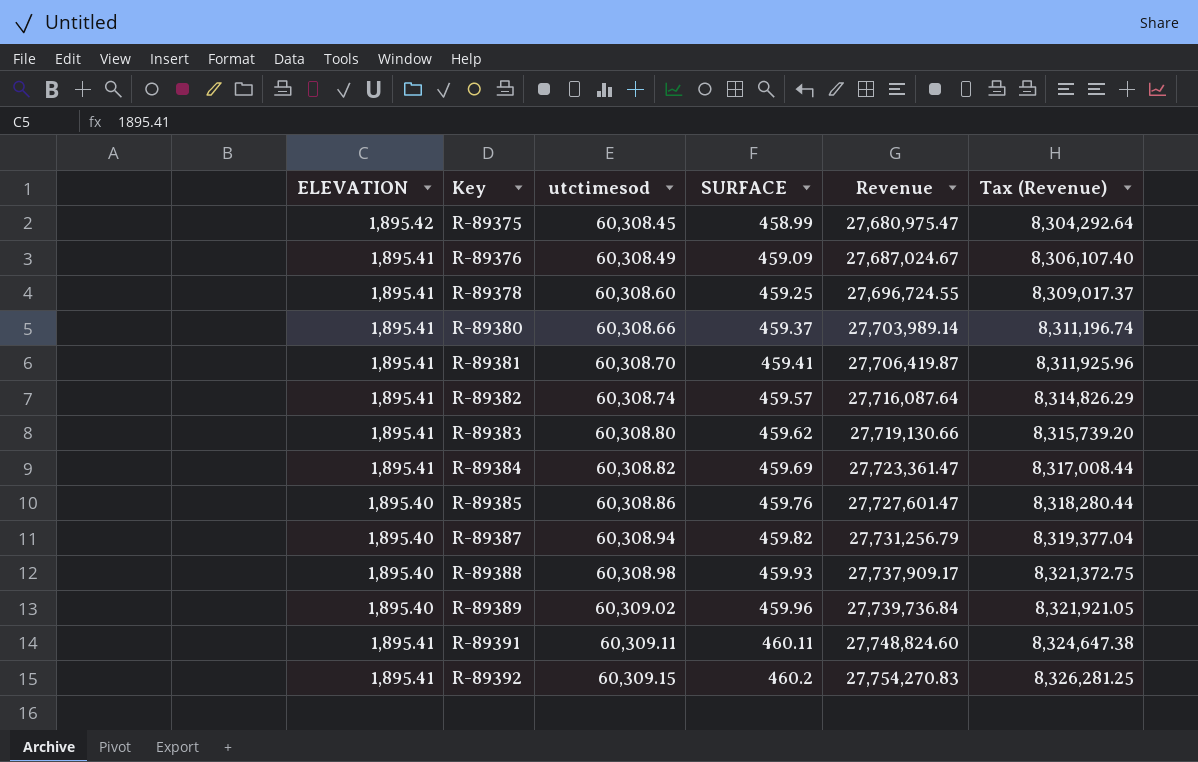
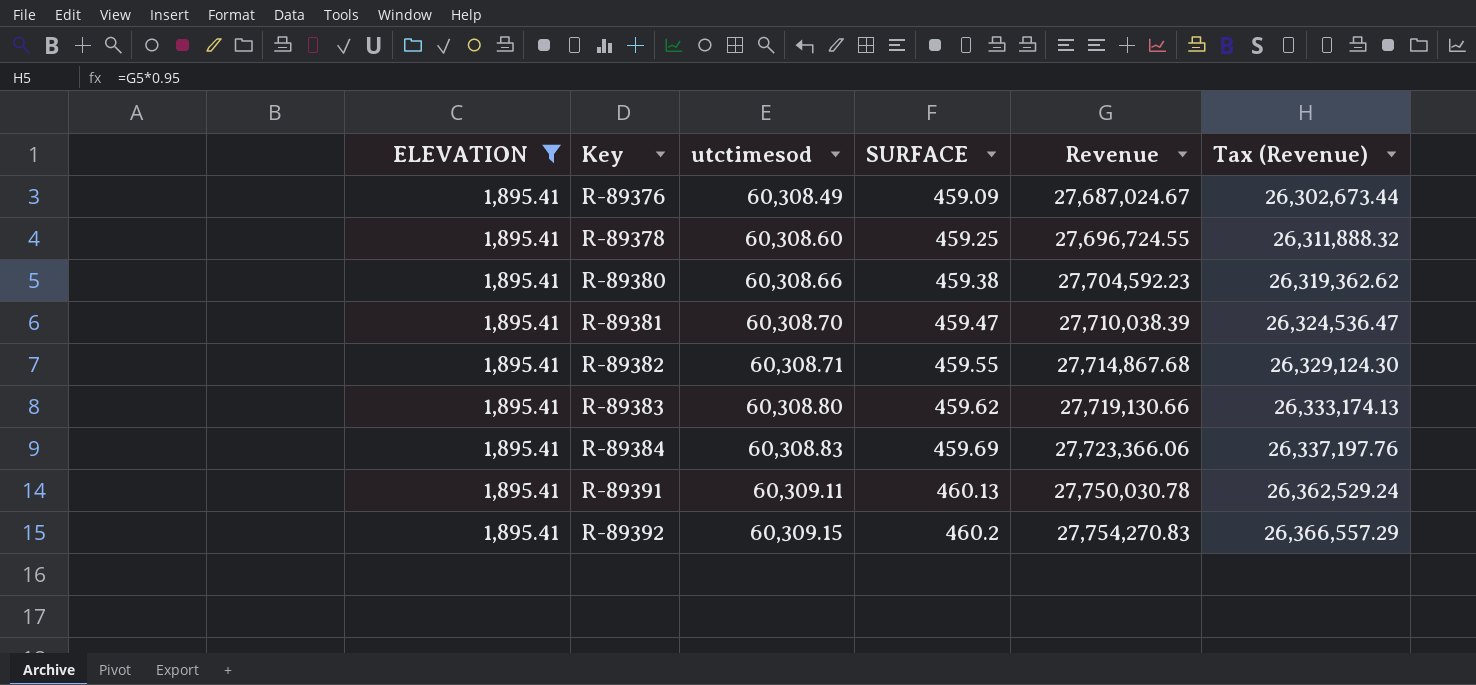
filter: none -> ELEVATION = 1,895.41
column Tax (Revenue) | formula: [Revenue] * 0.3 -> [Revenue] * 0.95
R-89380 | SURFACE: 459.37 -> 459.38
R-89380 | Revenue: 27,703,989.14 -> 27,704,592.23
R-89381 | SURFACE: 459.41 -> 459.47
R-89381 | Revenue: 27,706,419.87 -> 27,710,038.39
R-89382 | utctimesod: 60,308.74 -> 60,308.71
R-89382 | SURFACE: 459.57 -> 459.55
R-89382 | Revenue: 27,716,087.64 -> 27,714,867.68
R-89384 | utctimesod: 60,308.82 -> 60,308.83
R-89384 | Revenue: 27,723,361.47 -> 27,723,366.06
R-89391 | SURFACE: 460.11 -> 460.13
R-89391 | Revenue: 27,748,824.60 -> 27,750,030.78

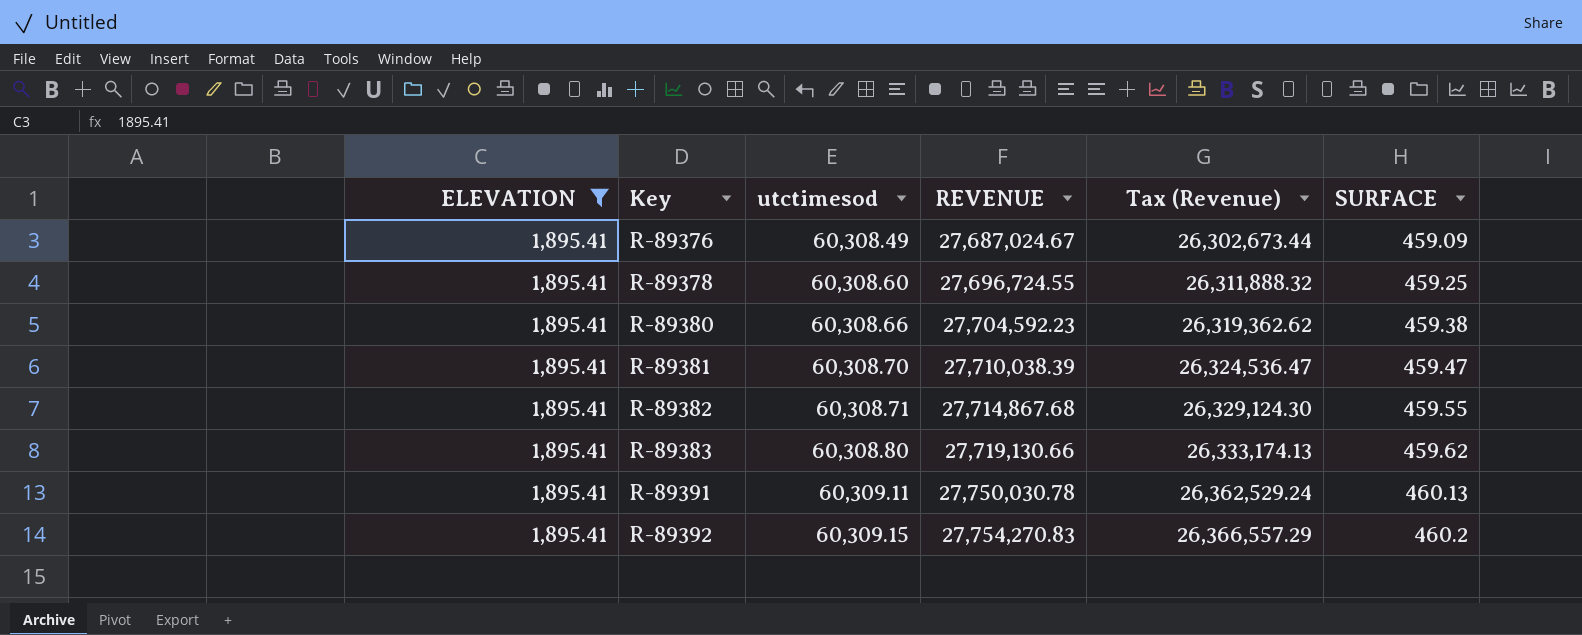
column name: Revenue -> REVENUE
column SURFACE | position: 4 -> 6
row R-89384: 1,895.41 | 60,308.83 | 459.69 | 27,723,366.06 | 26,337,197.76 -> none

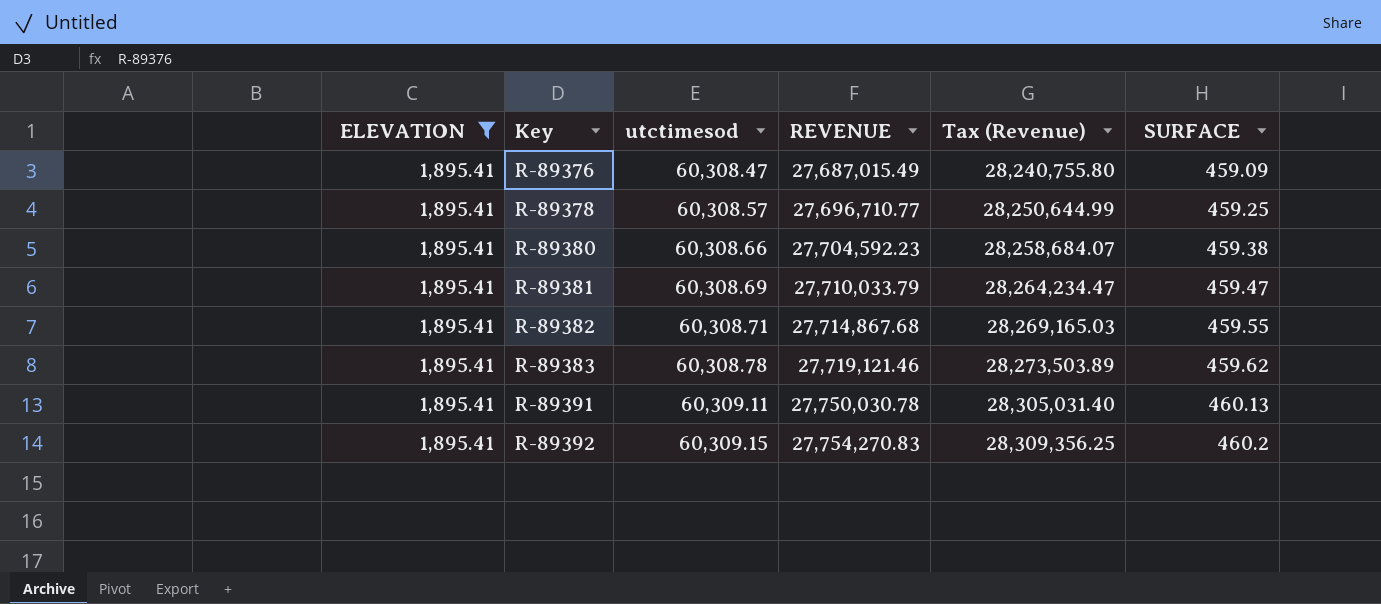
column Tax (Revenue) | formula: [REVENUE] * 0.95 -> [REVENUE] * 1.02
R-89376 | utctimesod: 60,308.49 -> 60,308.47
R-89376 | REVENUE: 27,687,024.67 -> 27,687,015.49
R-89378 | utctimesod: 60,308.60 -> 60,308.57
R-89378 | REVENUE: 27,696,724.55 -> 27,696,710.77
R-89381 | utctimesod: 60,308.70 -> 60,308.69
R-89381 | REVENUE: 27,710,038.39 -> 27,710,033.79
R-89383 | utctimesod: 60,308.80 -> 60,308.78
R-89383 | REVENUE: 27,719,130.66 -> 27,719,121.46

